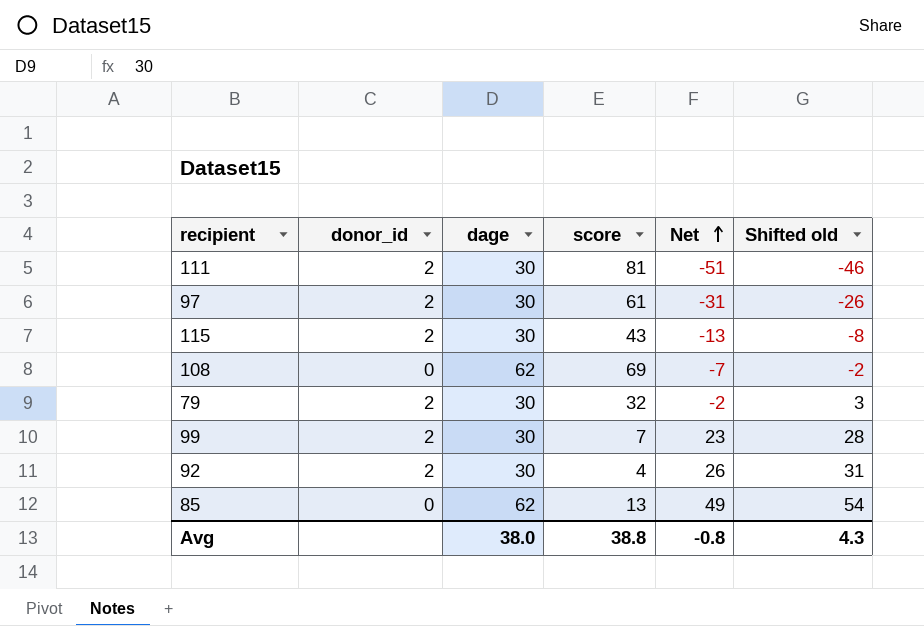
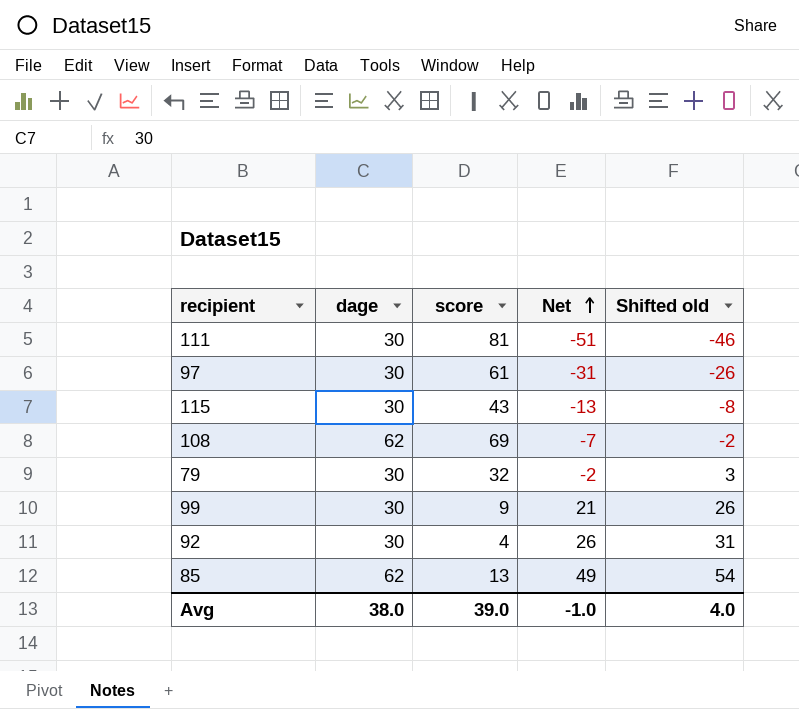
column donor_id | position: 2 -> none
99 | score: 7 -> 9
99 | Net: 23 -> 21
99 | Shifted old: 28 -> 26
Avg | score: 38.8 -> 39.0
Avg | Net: -0.8 -> -1.0
Avg | Shifted old: 4.3 -> 4.0

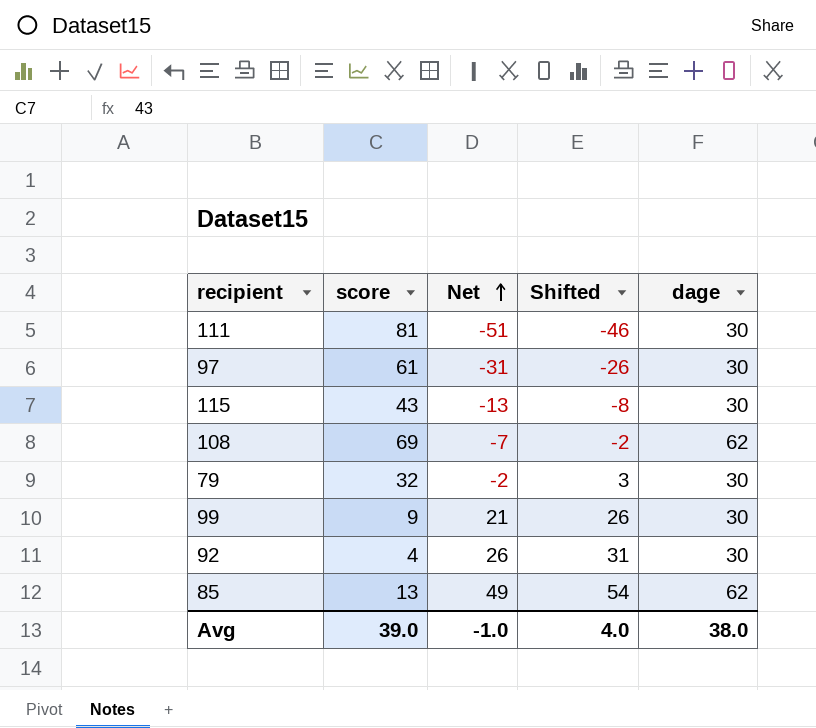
column name: Shifted old -> Shifted
column dage | position: 2 -> 5

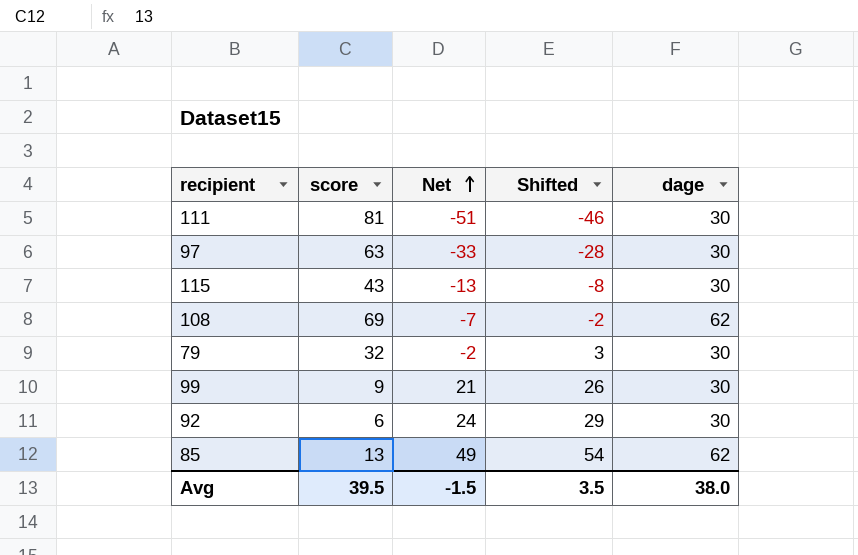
97 | score: 61 -> 63
97 | Net: -31 -> -33
97 | Shifted: -26 -> -28
92 | score: 4 -> 6
92 | Net: 26 -> 24
92 | Shifted: 31 -> 29
Avg | score: 39.0 -> 39.5
Avg | Net: -1.0 -> -1.5
Avg | Shifted: 4.0 -> 3.5

